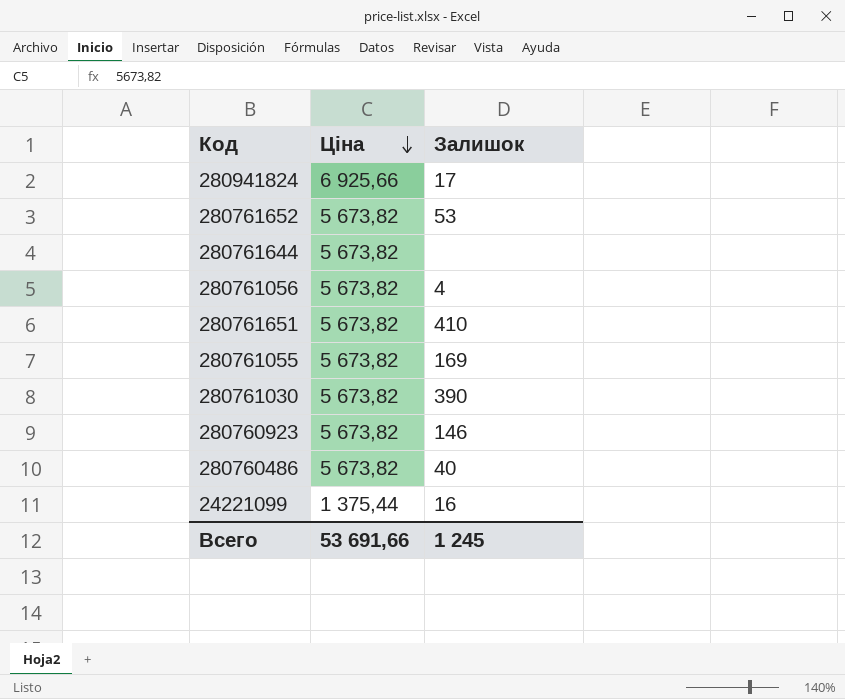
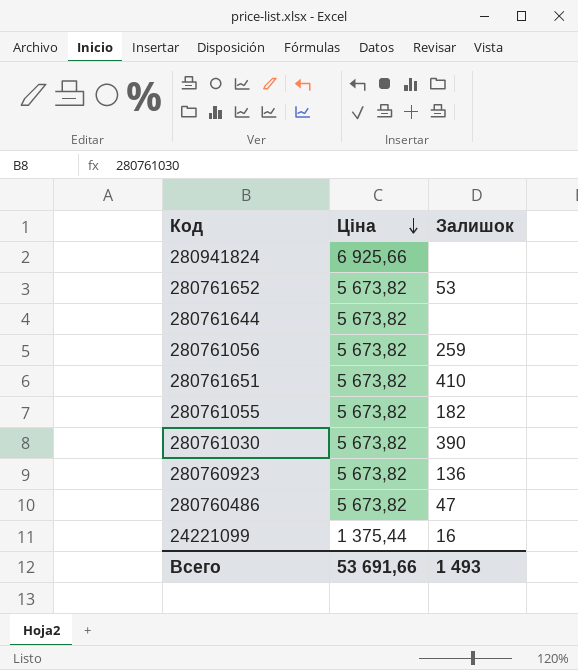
280941824 | Залишок: 17 -> none
280761056 | Залишок: 4 -> 259
280761055 | Залишок: 169 -> 182
280760923 | Залишок: 146 -> 136
280760486 | Залишок: 40 -> 47
Всего | Залишок: 1 245 -> 1 493

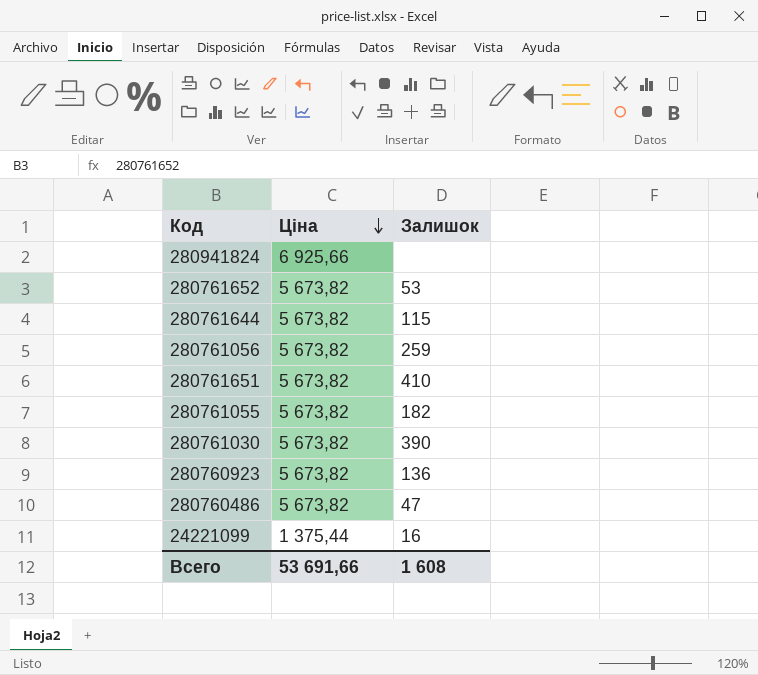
280761644 | Залишок: none -> 115
Всего | Залишок: 1 493 -> 1 608

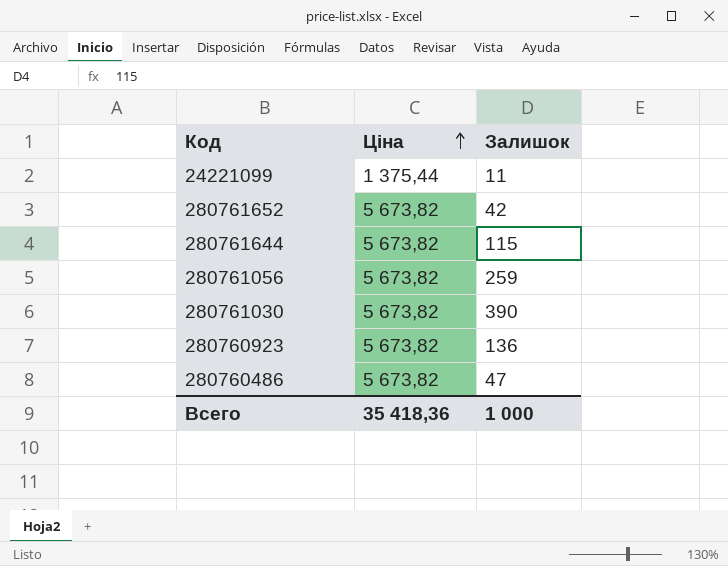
row order: Ціна descending -> Ціна ascending
row 280941824: 6 925,66 | none -> none
row 280761651: 5 673,82 | 410 -> none
row 280761055: 5 673,82 | 182 -> none
24221099 | Залишок: 16 -> 11
280761652 | Залишок: 53 -> 42
Всего | Ціна: 53 691,66 -> 35 418,36
Всего | Залишок: 1 608 -> 1 000

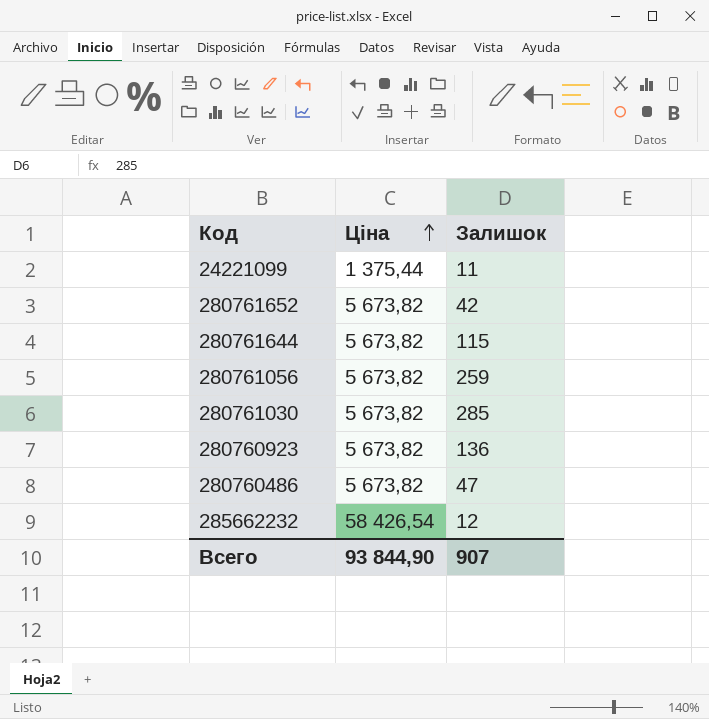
280761030 | Залишок: 390 -> 285
row 285662232: none -> 58 426,54 | 12
Всего | Ціна: 35 418,36 -> 93 844,90
Всего | Залишок: 1 000 -> 907

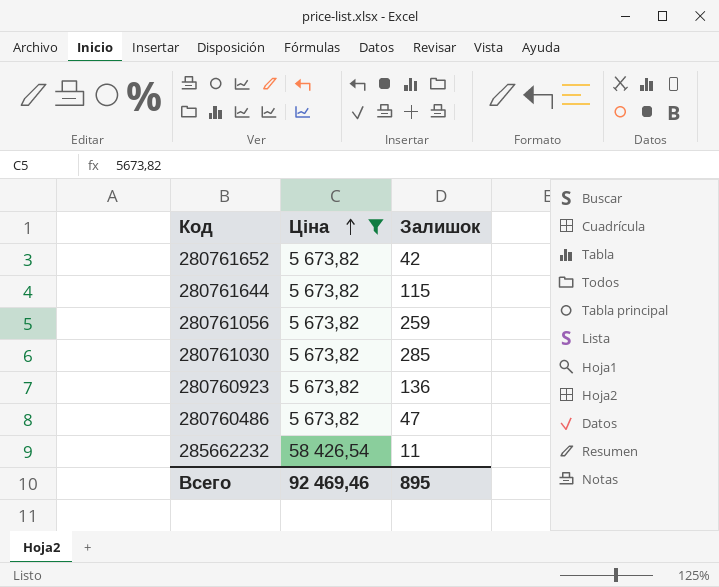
filter: none -> Ціна != 1 375,44
285662232 | Залишок: 12 -> 11
Всего | Ціна: 93 844,90 -> 92 469,46
Всего | Залишок: 907 -> 895

